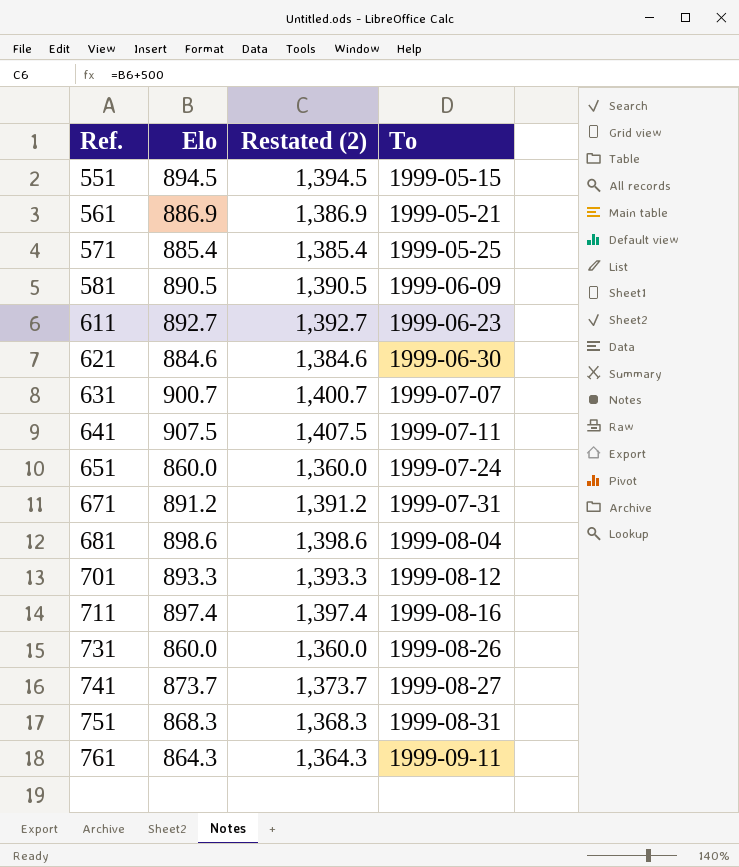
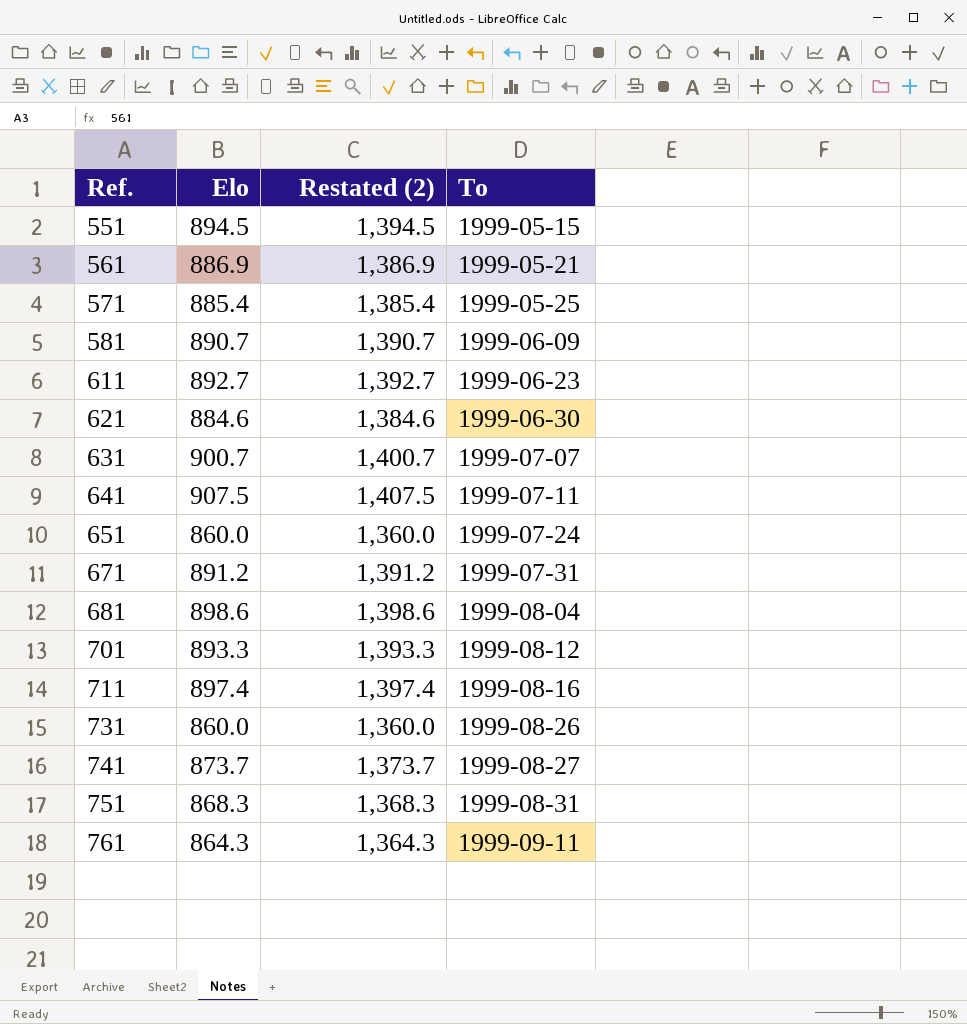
581 | Elo: 890.5 -> 890.7
581 | Restated (2): 1,390.5 -> 1,390.7

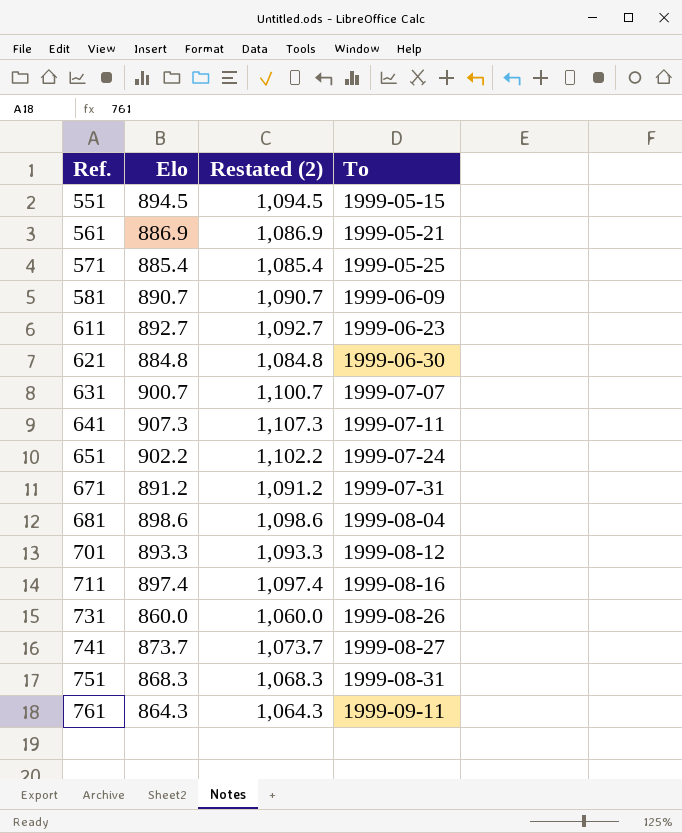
column Restated (2) | formula: [Elo] + 500 -> [Elo] + 200
621 | Elo: 884.6 -> 884.8
641 | Elo: 907.5 -> 907.3
651 | Elo: 860.0 -> 902.2

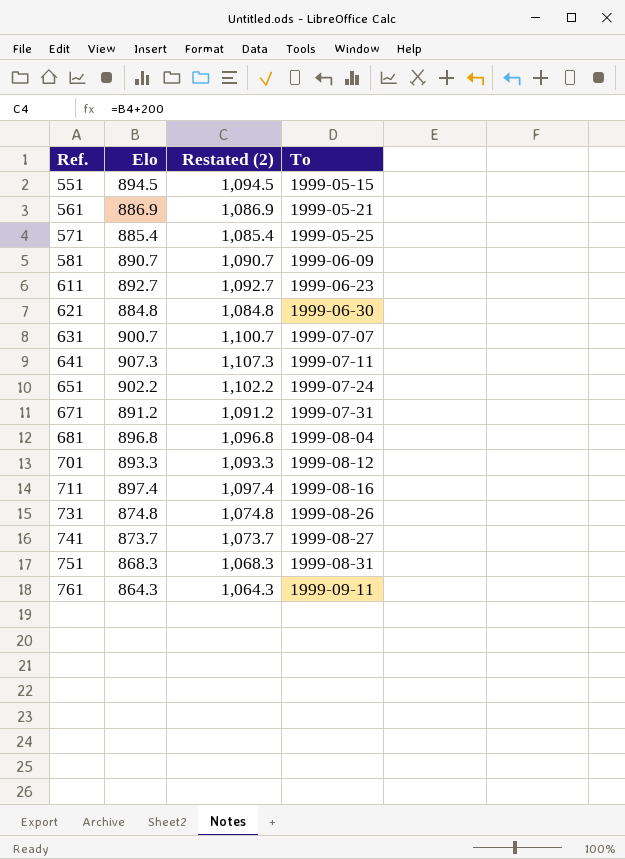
681 | Elo: 898.6 -> 896.8
681 | Restated (2): 1,098.6 -> 1,096.8
731 | Elo: 860.0 -> 874.8
731 | Restated (2): 1,060.0 -> 1,074.8

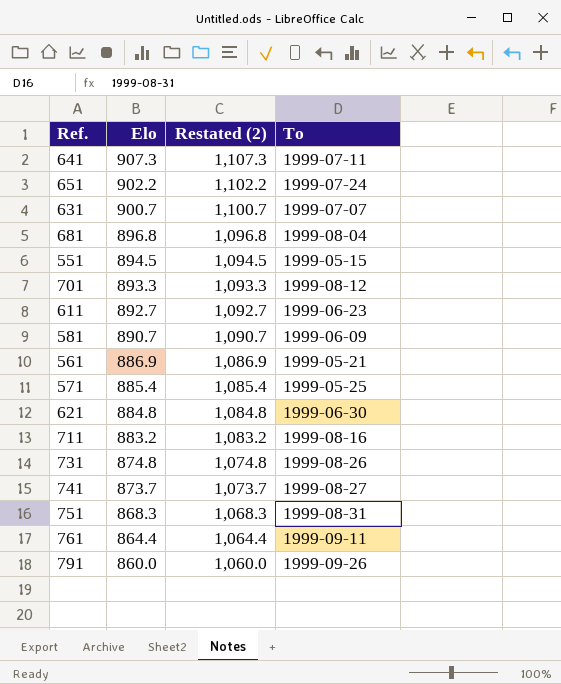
row order: Ref. ascending -> Elo descending
row 671: 891.2 | 1,091.2 | 1999-07-31 -> none
711 | Elo: 897.4 -> 883.2
711 | Restated (2): 1,097.4 -> 1,083.2
761 | Elo: 864.3 -> 864.4
761 | Restated (2): 1,064.3 -> 1,064.4
row 791: none -> 860.0 | 1,060.0 | 1999-09-26

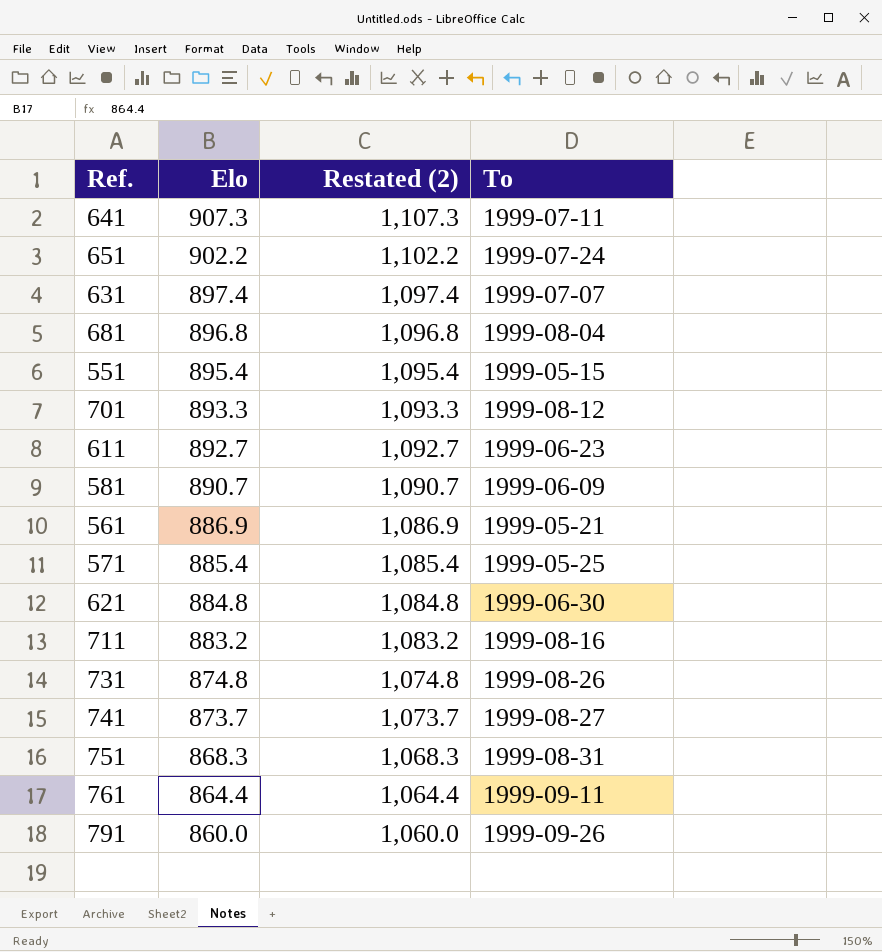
631 | Elo: 900.7 -> 897.4
631 | Restated (2): 1,100.7 -> 1,097.4
551 | Elo: 894.5 -> 895.4
551 | Restated (2): 1,094.5 -> 1,095.4

